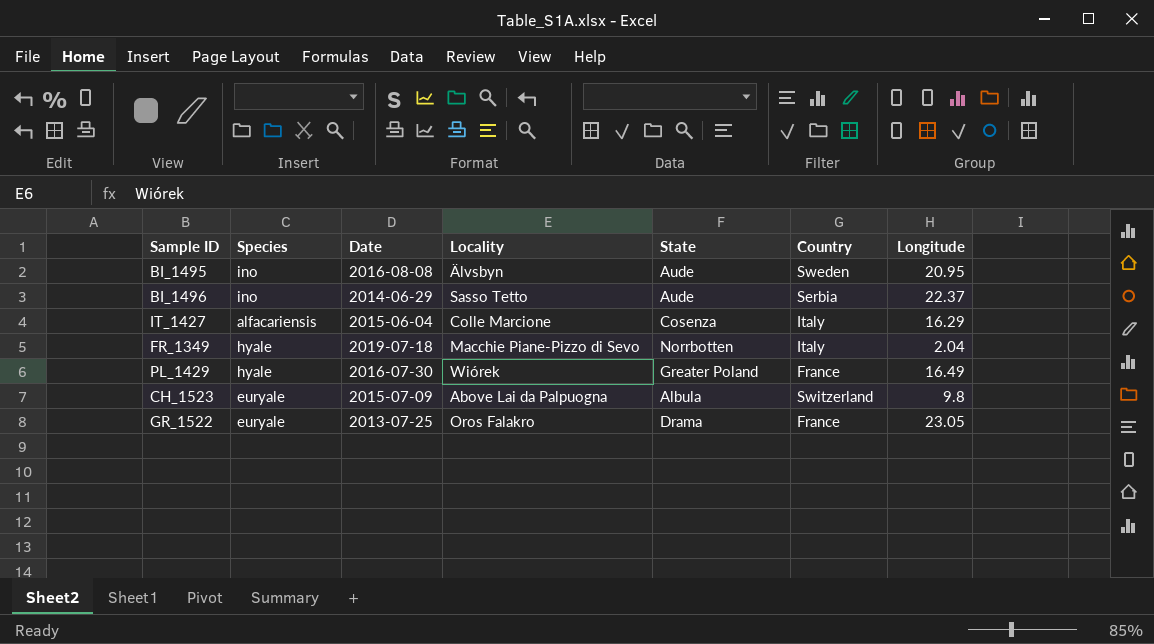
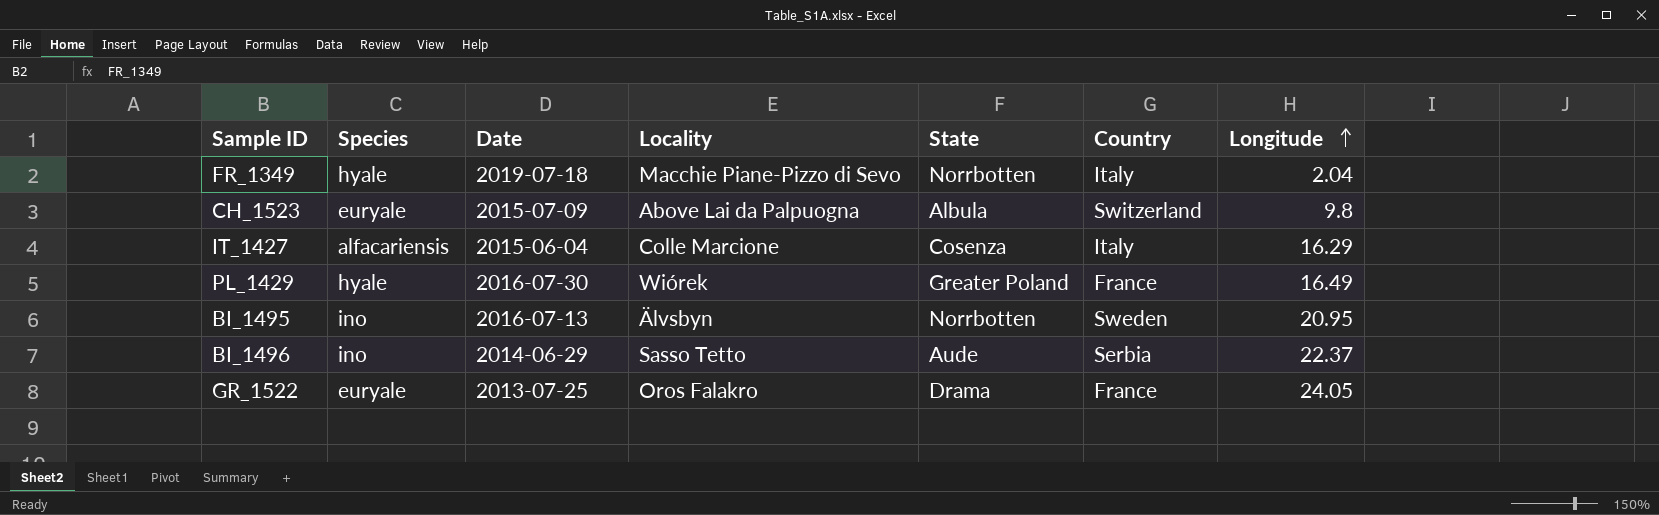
row order: none -> Longitude ascending
BI_1495 | Date: 2016-08-08 -> 2016-07-13
BI_1495 | State: Aude -> Norrbotten
GR_1522 | Longitude: 23.05 -> 24.05

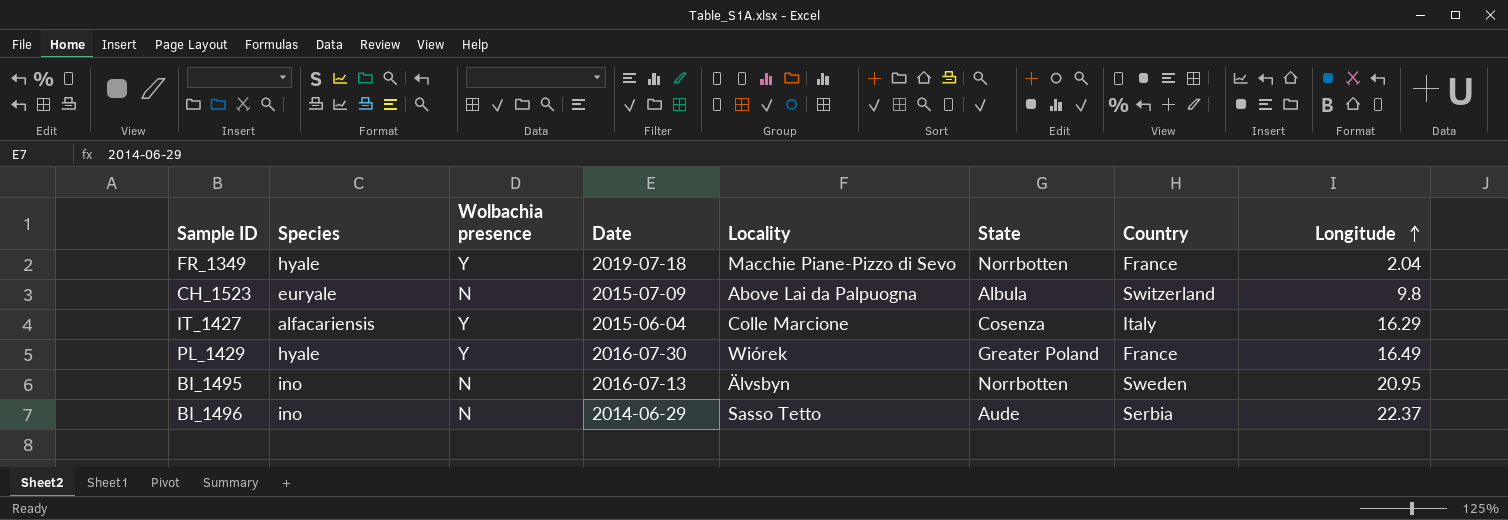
column Wolbachia presence | position: none -> 3
row GR_1522: euryale | 2013-07-25 | Oros Falakro | Drama | France | 24.05 -> none
FR_1349 | Country: Italy -> France

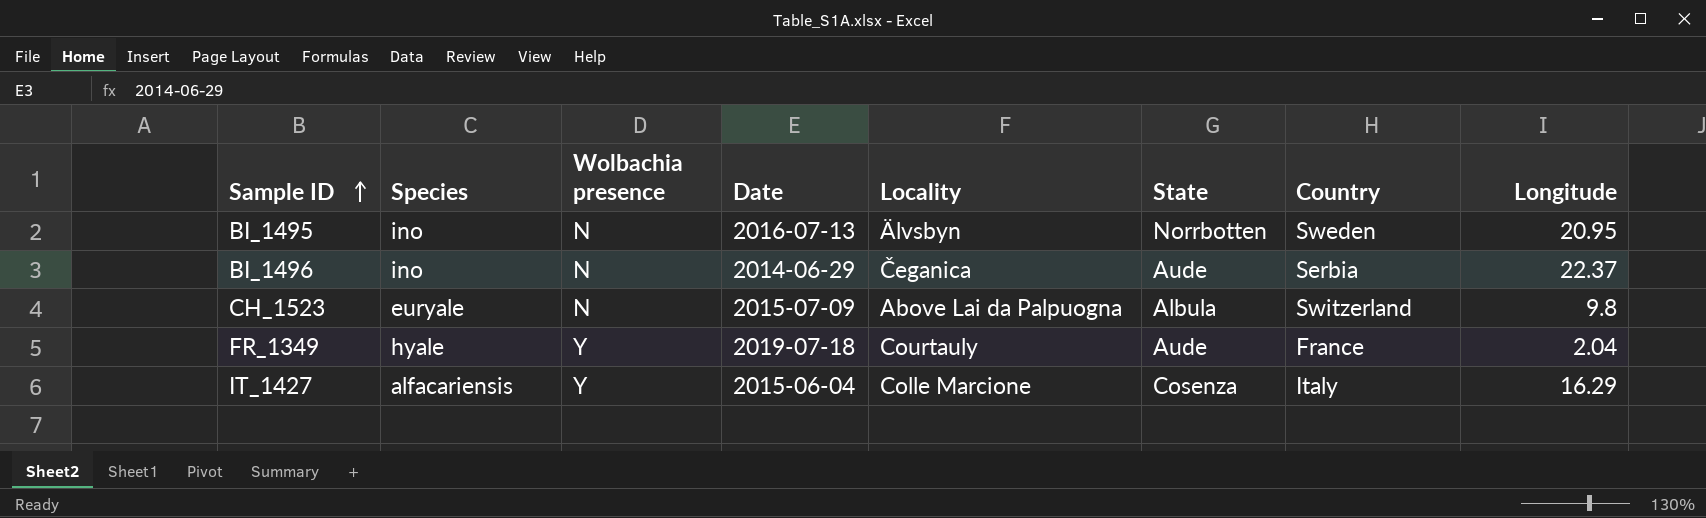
row order: Longitude ascending -> Sample ID ascending
row PL_1429: hyale | Y | 2016-07-30 | Wiórek | Greater Poland | France | 16.49 -> none
BI_1496 | Locality: Sasso Tetto -> Čeganica
FR_1349 | Locality: Macchie Piane-Pizzo di Sevo -> Courtauly
FR_1349 | State: Norrbotten -> Aude

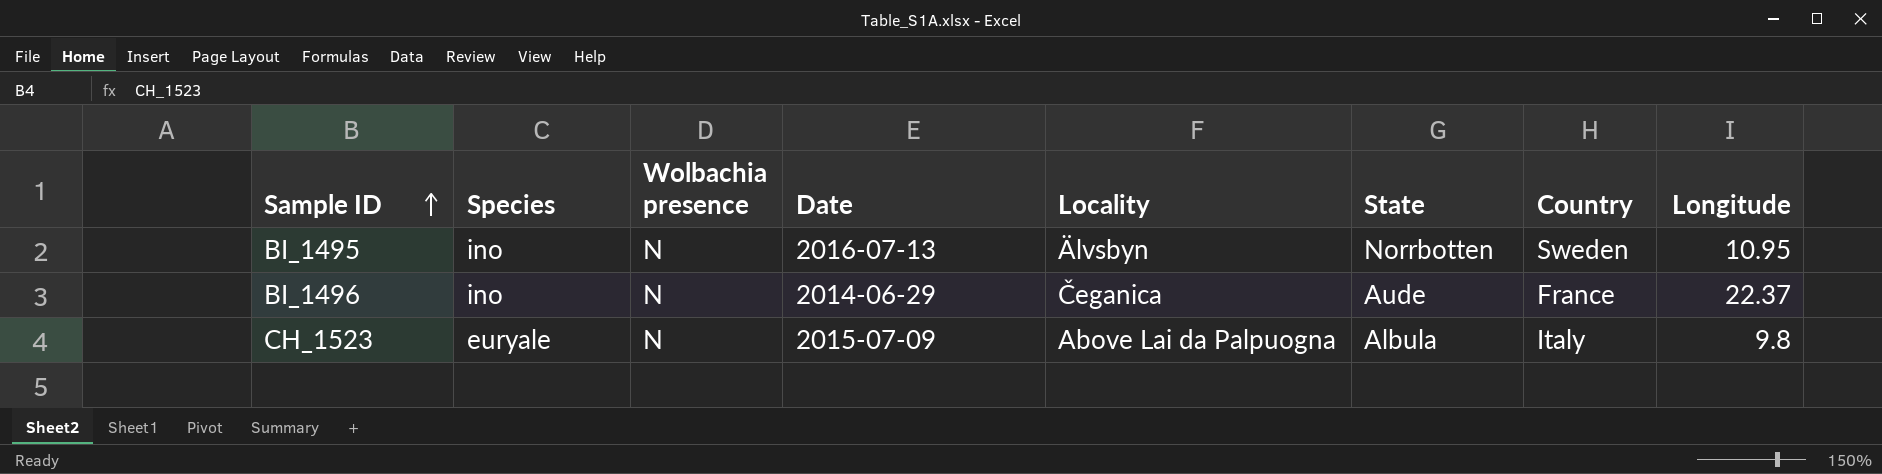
row FR_1349: hyale | Y | 2019-07-18 | Courtauly | Aude | France | 2.04 -> none
row IT_1427: alfacariensis | Y | 2015-06-04 | Colle Marcione | Cosenza | Italy | 16.29 -> none
BI_1495 | Longitude: 20.95 -> 10.95
BI_1496 | Country: Serbia -> France
CH_1523 | Country: Switzerland -> Italy

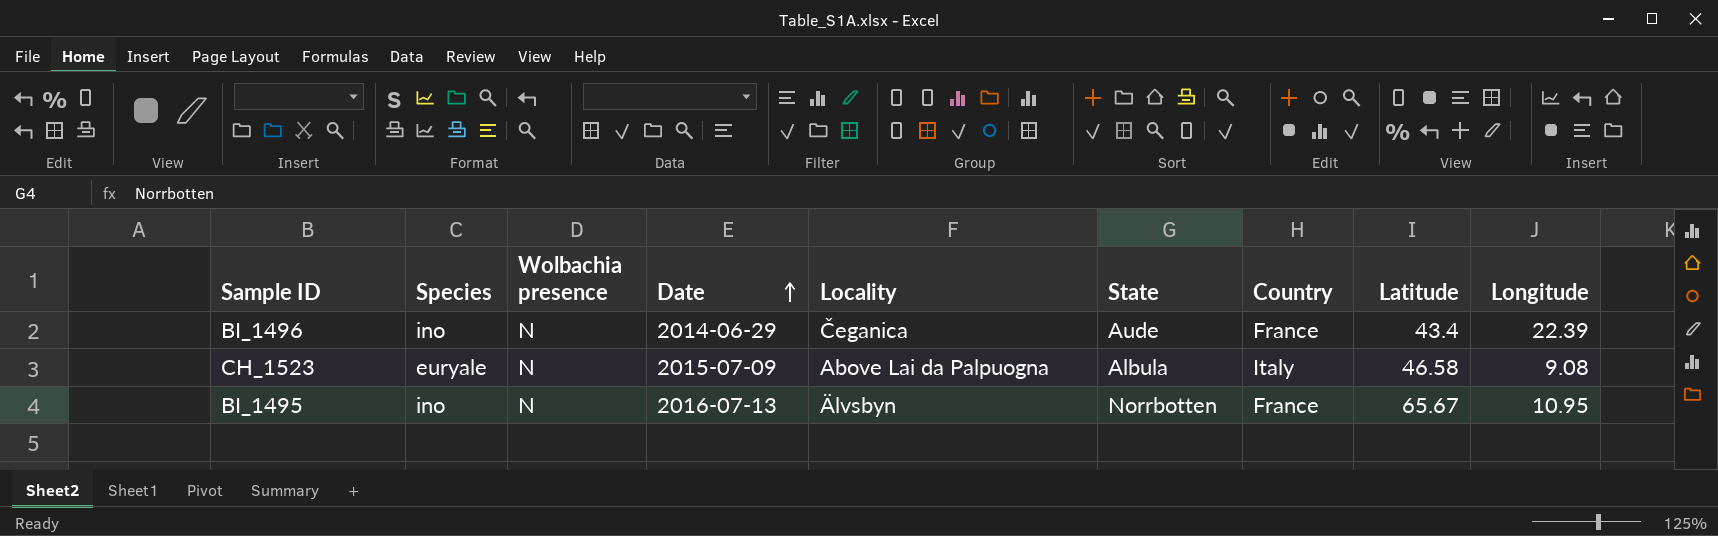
row order: Sample ID ascending -> Date ascending
column Latitude | position: none -> 8
BI_1496 | Longitude: 22.37 -> 22.39
CH_1523 | Longitude: 9.8 -> 9.08
BI_1495 | Country: Sweden -> France

